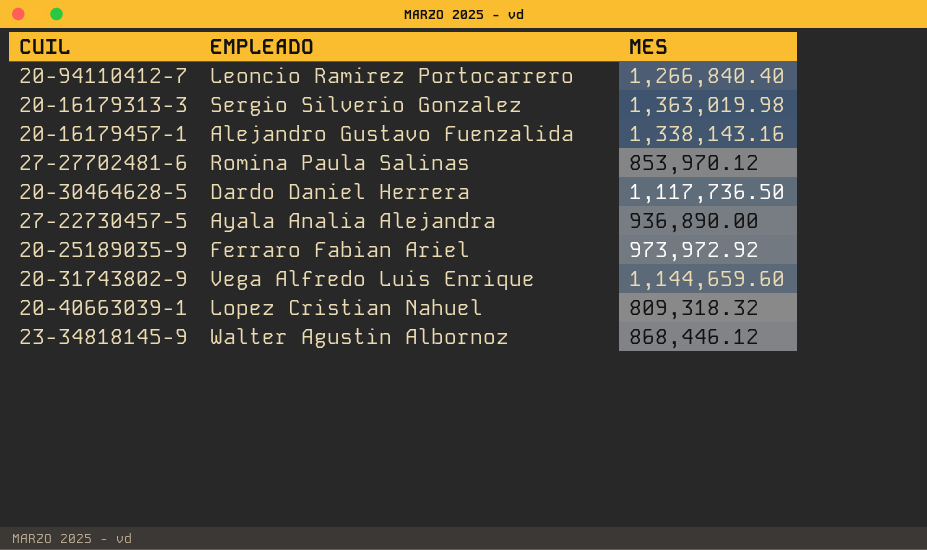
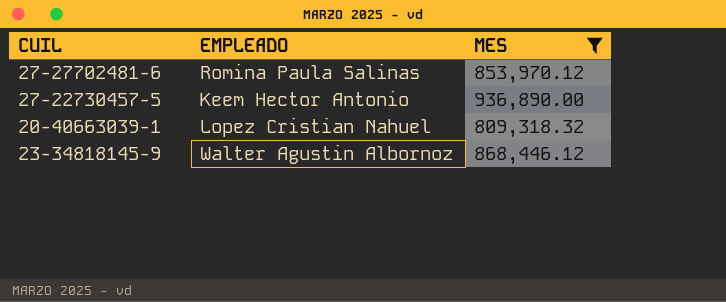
filter: none -> MES <= 936,890.00
27-22730457-5 | EMPLEADO: Ayala Analia Alejandra -> Keem Hector Antonio

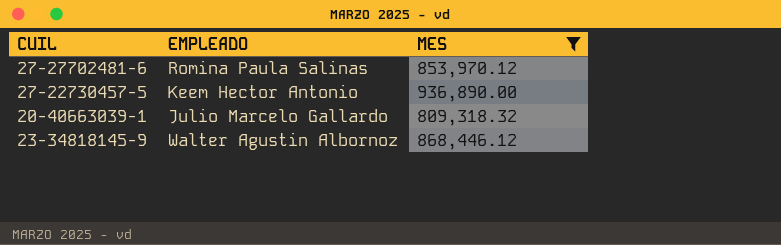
20-40663039-1 | EMPLEADO: Lopez Cristian Nahuel -> Julio Marcelo Gallardo

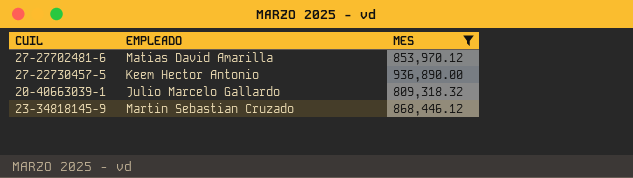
27-27702481-6 | EMPLEADO: Romina Paula Salinas -> Matias David Amarilla
23-34818145-9 | EMPLEADO: Walter Agustin Albornoz -> Martin Sebastian Cruzado

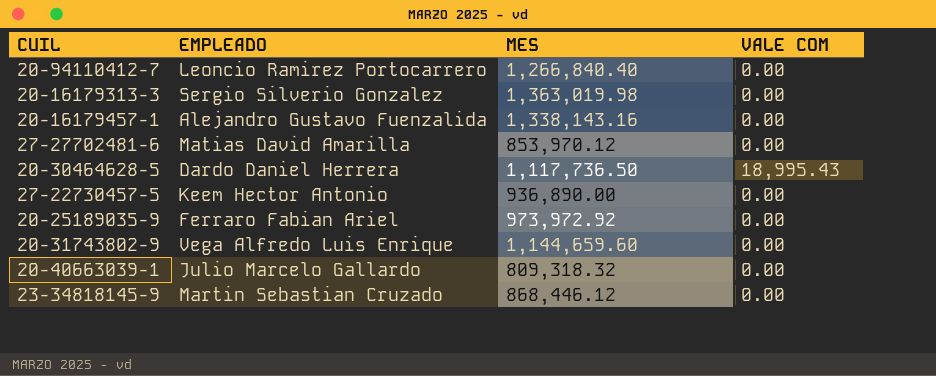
filter: MES <= 936,890.00 -> none
column VALE COM | position: none -> 4

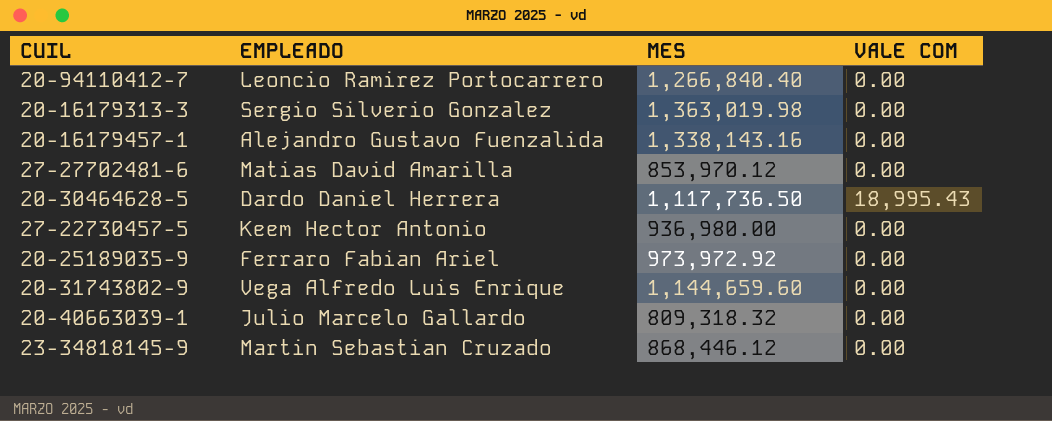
27-22730457-5 | MES: 936,890.00 -> 936,980.00

